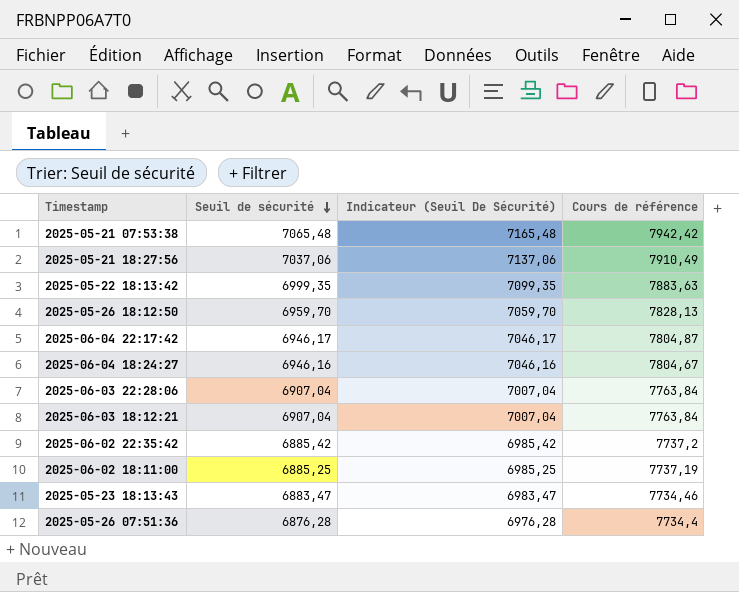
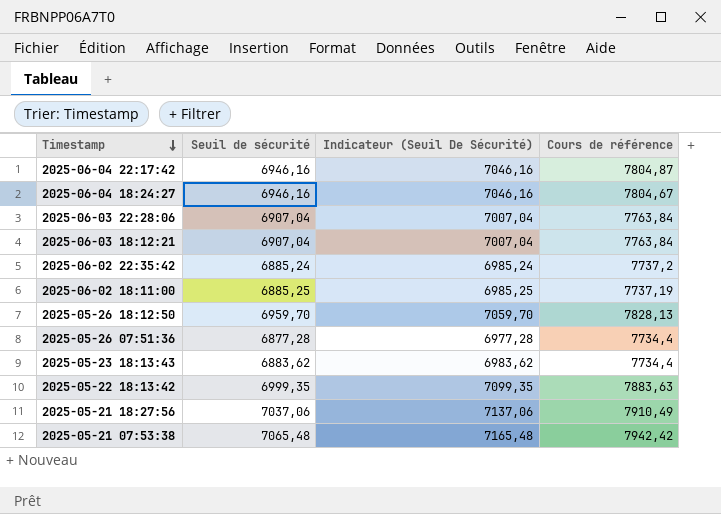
row order: Seuil de sécurité descending -> Timestamp descending
2025-06-04 22:17:42 | Seuil de sécurité: 6946,17 -> 6946,16
2025-06-04 22:17:42 | Indicateur (Seuil De Sécurité): 7046,17 -> 7046,16
2025-06-02 22:35:42 | Seuil de sécurité: 6885,42 -> 6885,24
2025-06-02 22:35:42 | Indicateur (Seuil De Sécurité): 6985,42 -> 6985,24
2025-05-26 07:51:36 | Seuil de sécurité: 6876,28 -> 6877,28
2025-05-26 07:51:36 | Indicateur (Seuil De Sécurité): 6976,28 -> 6977,28
2025-05-23 18:13:43 | Seuil de sécurité: 6883,47 -> 6883,62
2025-05-23 18:13:43 | Indicateur (Seuil De Sécurité): 6983,47 -> 6983,62
2025-05-23 18:13:43 | Cours de référence: 7734,46 -> 7734,4

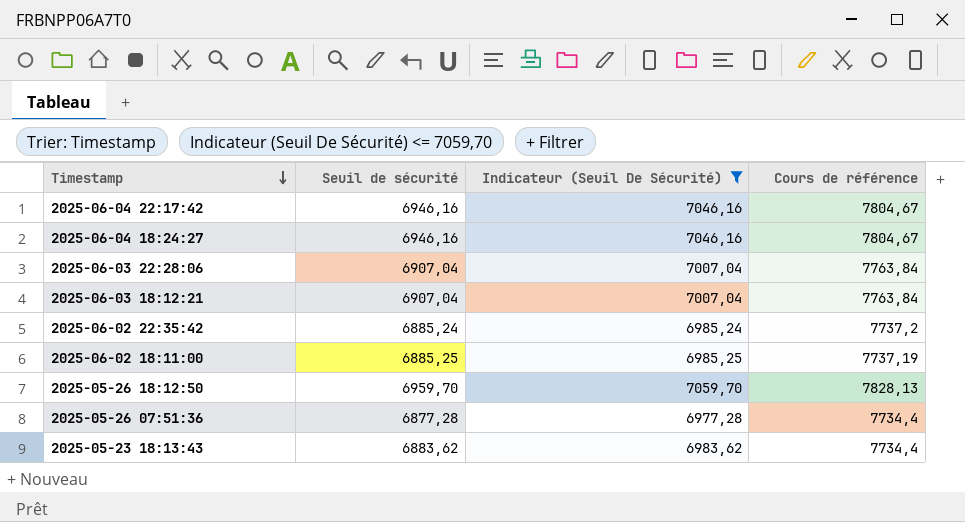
filter: none -> Indicateur (Seuil De Sécurité) <= 7059,70
2025-06-04 22:17:42 | Cours de référence: 7804,87 -> 7804,67

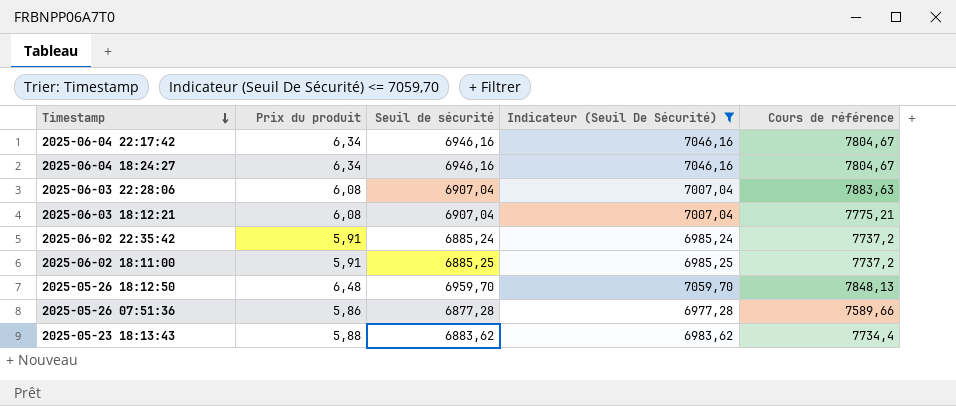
column Prix du produit | position: none -> 2
2025-06-03 22:28:06 | Cours de référence: 7763,84 -> 7883,63
2025-06-03 18:12:21 | Cours de référence: 7763,84 -> 7775,21
2025-06-02 18:11:00 | Cours de référence: 7737,19 -> 7737,2
2025-05-26 18:12:50 | Cours de référence: 7828,13 -> 7848,13
2025-05-26 07:51:36 | Cours de référence: 7734,4 -> 7589,66

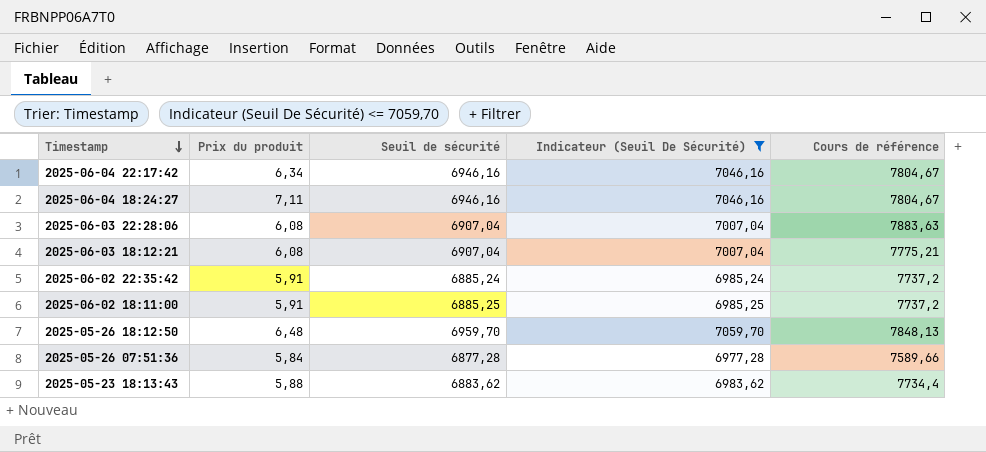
2025-06-04 18:24:27 | Prix du produit: 6,34 -> 7,11
2025-05-26 07:51:36 | Prix du produit: 5,86 -> 5,84

